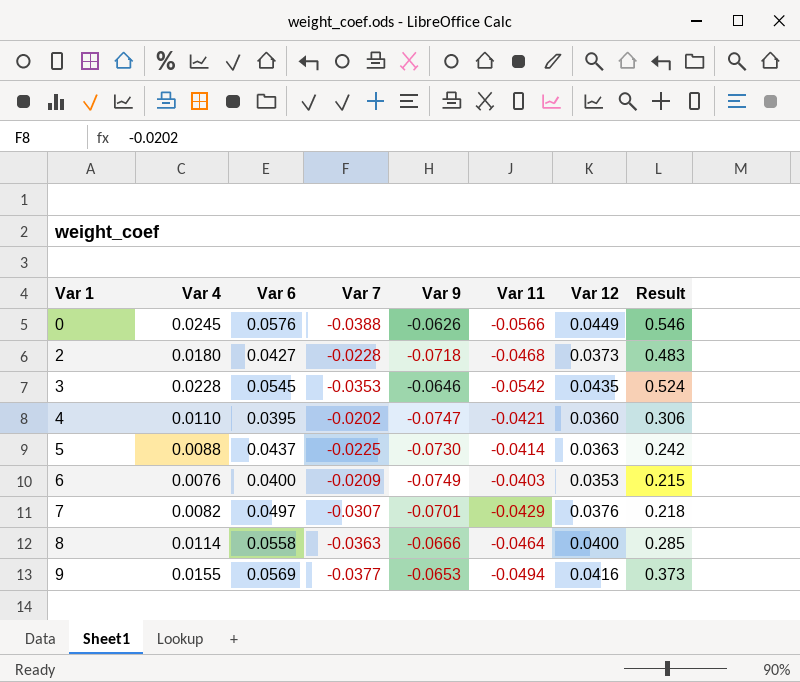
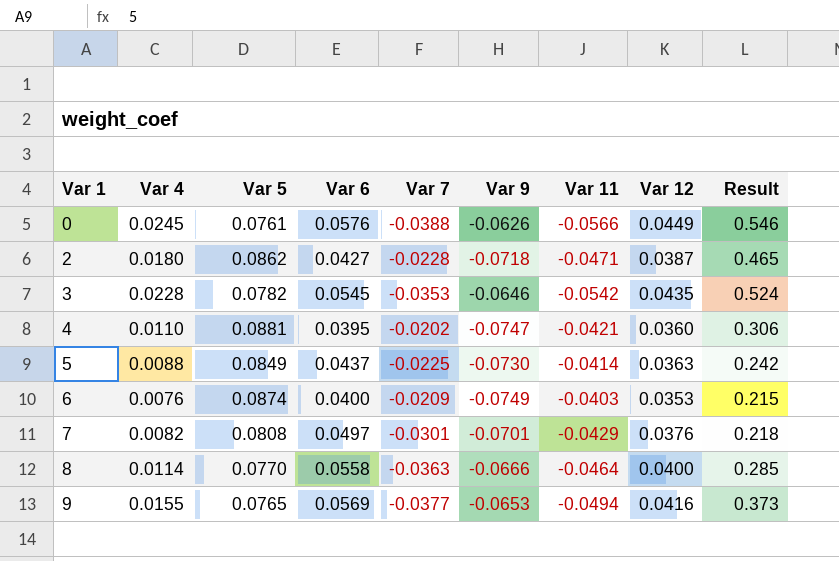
column Var 5 | position: none -> 3
2 | Var 11: -0.0468 -> -0.0471
2 | Var 12: 0.0373 -> 0.0387
2 | Result: 0.483 -> 0.465
7 | Var 7: -0.0307 -> -0.0301

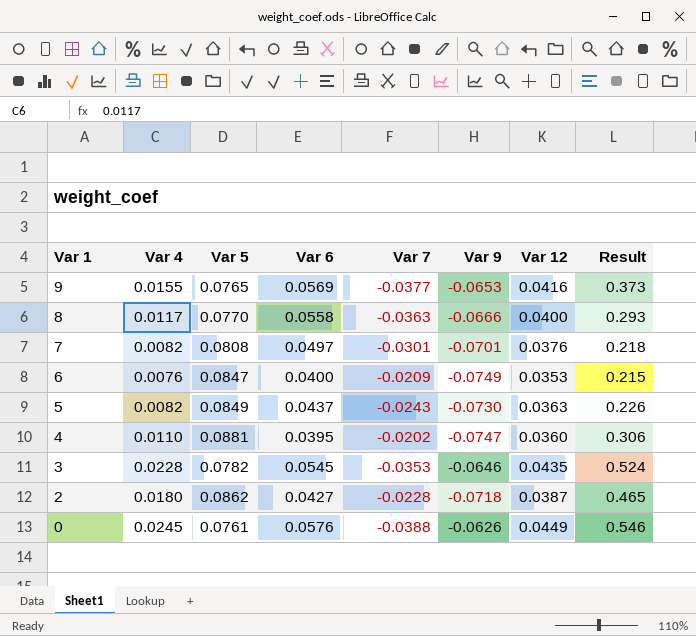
row order: Var 1 ascending -> Var 1 descending
column Var 11 | position: 7 -> none
8 | Var 4: 0.0114 -> 0.0117
8 | Result: 0.285 -> 0.293
6 | Var 5: 0.0874 -> 0.0847
5 | Var 4: 0.0088 -> 0.0082
5 | Var 7: -0.0225 -> -0.0243
5 | Result: 0.242 -> 0.226

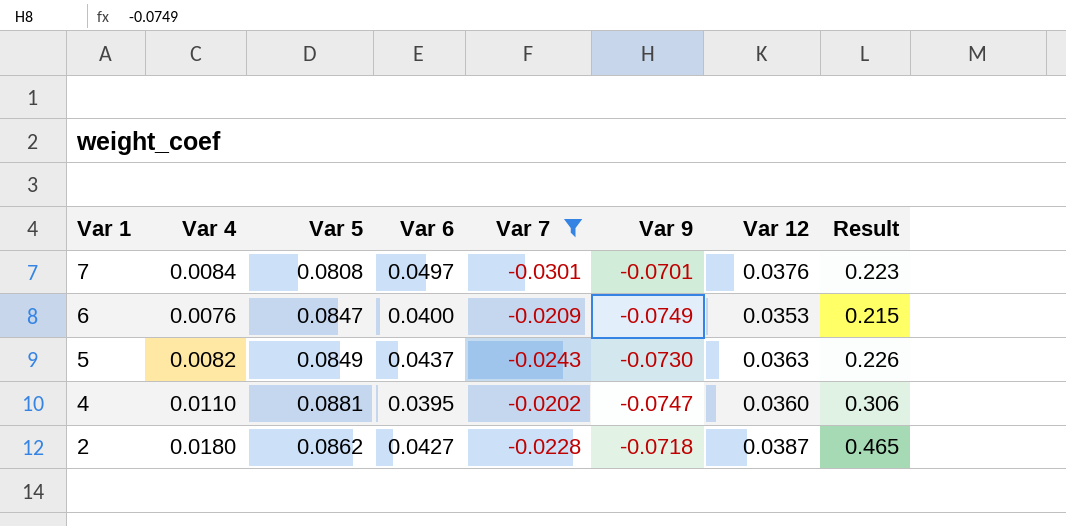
filter: none -> Var 7 >= -0.0301
7 | Var 4: 0.0082 -> 0.0084
7 | Result: 0.218 -> 0.223

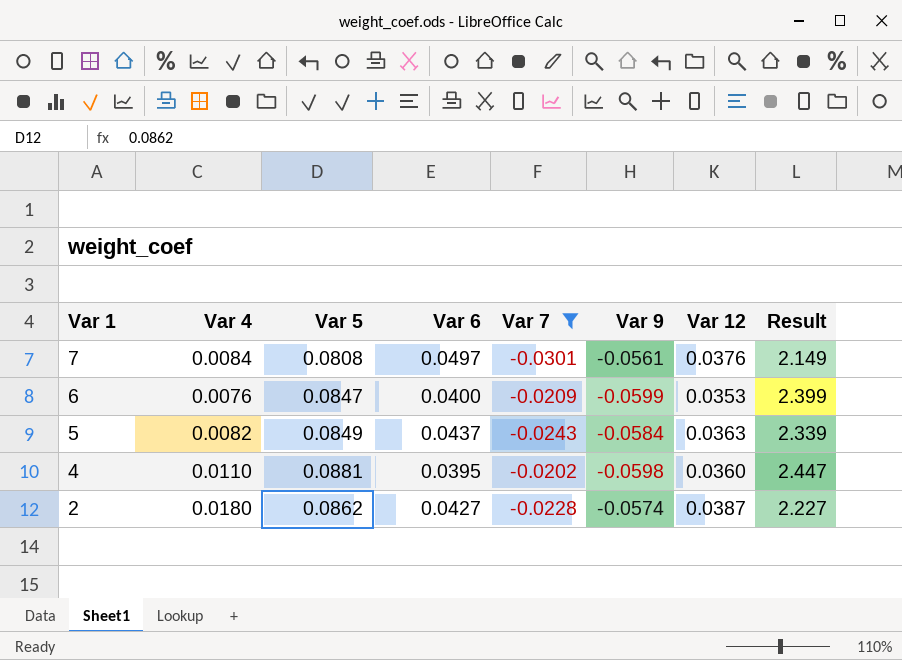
column Result | formula: [Var 4] / [Var 12] -> [Var 5] / [Var 12]
7 | Var 9: -0.0701 -> -0.0561
6 | Var 9: -0.0749 -> -0.0599
5 | Var 9: -0.0730 -> -0.0584
4 | Var 9: -0.0747 -> -0.0598
2 | Var 9: -0.0718 -> -0.0574

